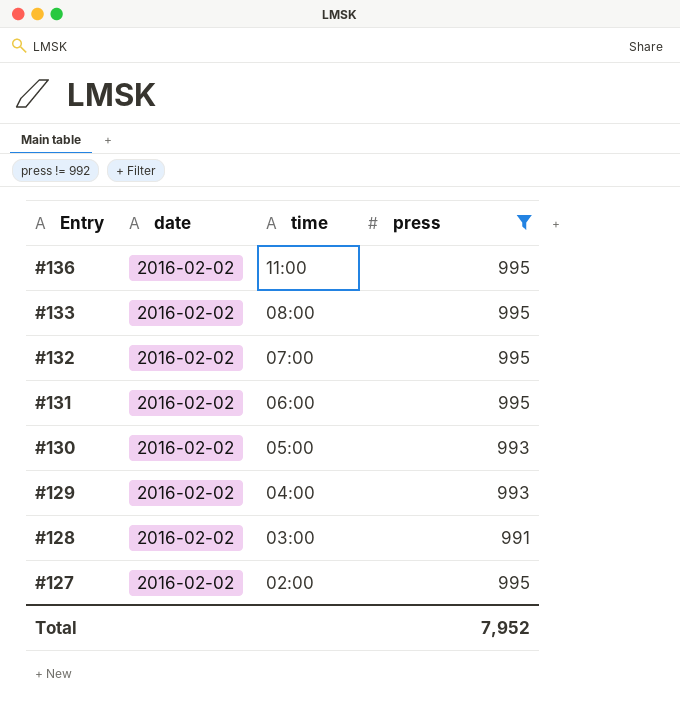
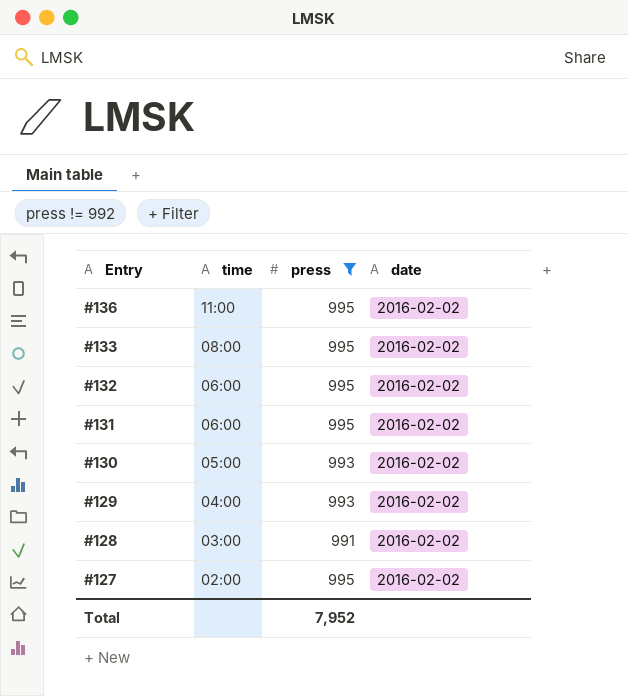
column date | position: 2 -> 4
#132 | time: 07:00 -> 06:00

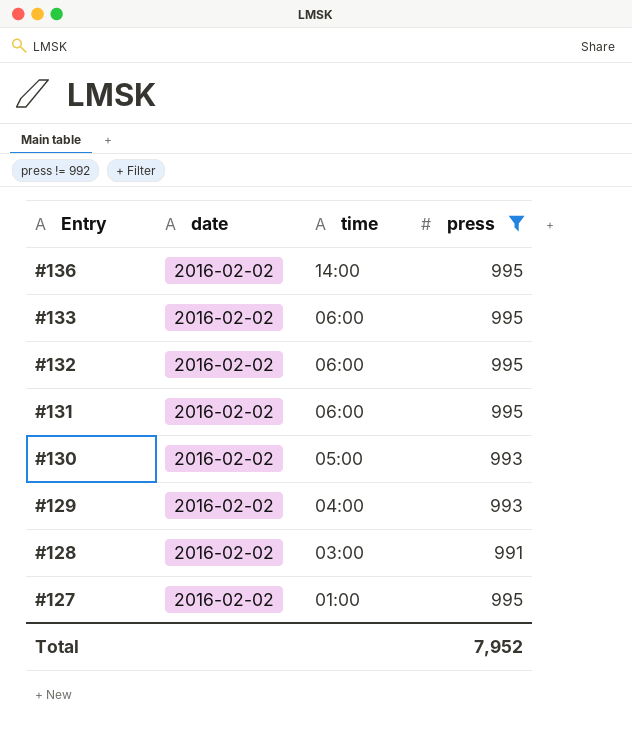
column date | position: 4 -> 2
#136 | time: 11:00 -> 14:00
#133 | time: 08:00 -> 06:00
#127 | time: 02:00 -> 01:00

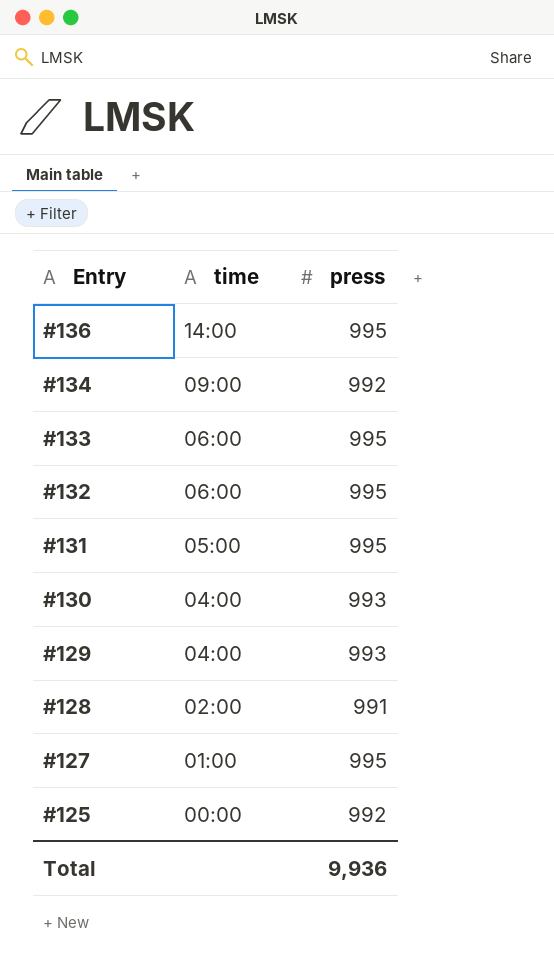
filter: press != 992 -> none
column date | position: 2 -> none
#131 | time: 06:00 -> 05:00
#130 | time: 05:00 -> 04:00
#128 | time: 03:00 -> 02:00
Total | press: 7,952 -> 9,936

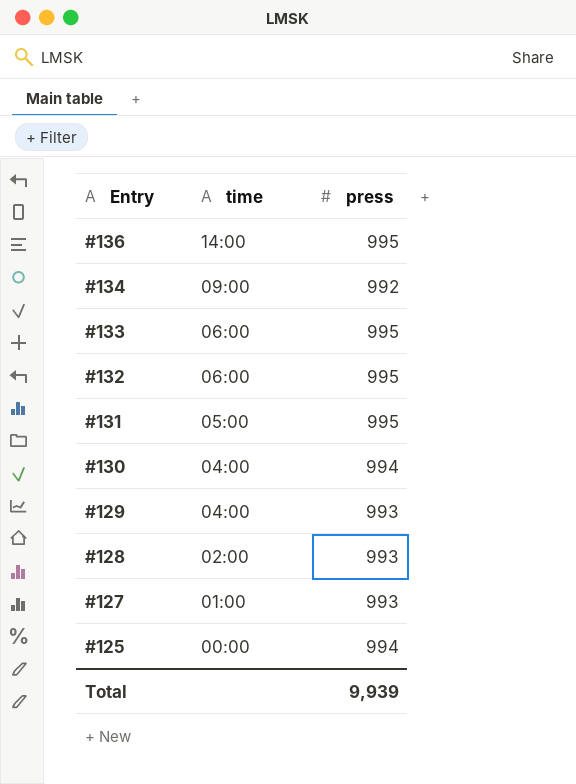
#130 | press: 993 -> 994
#128 | press: 991 -> 993
#127 | press: 995 -> 993
#125 | press: 992 -> 994
Total | press: 9,936 -> 9,939

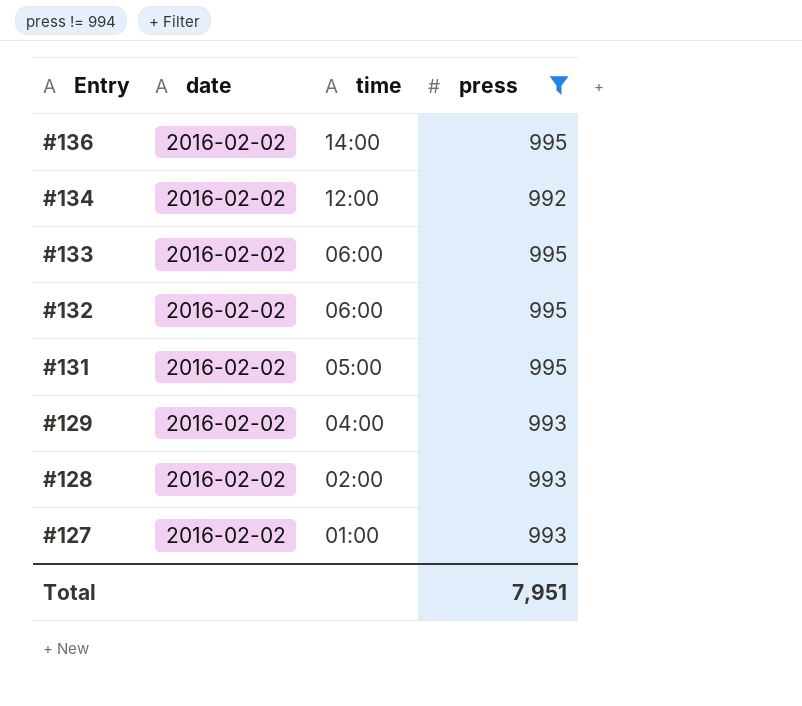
filter: none -> press != 994
column date | position: none -> 2
#134 | time: 09:00 -> 12:00
Total | press: 9,939 -> 7,951

